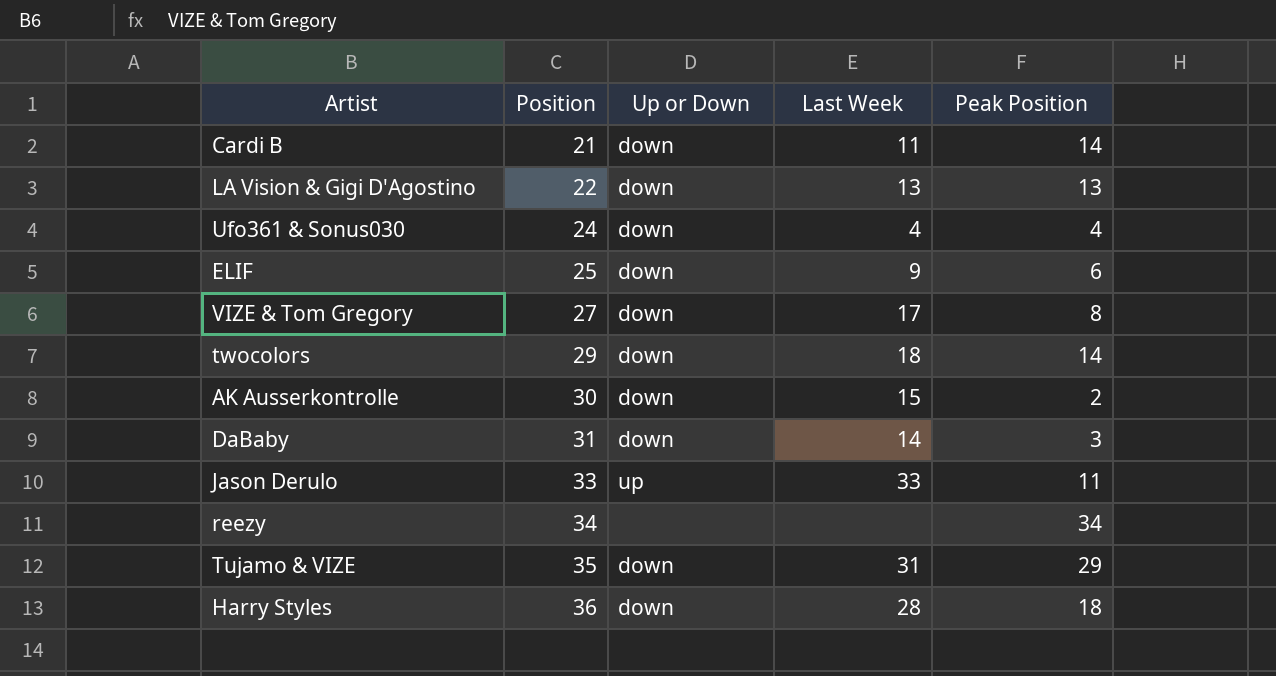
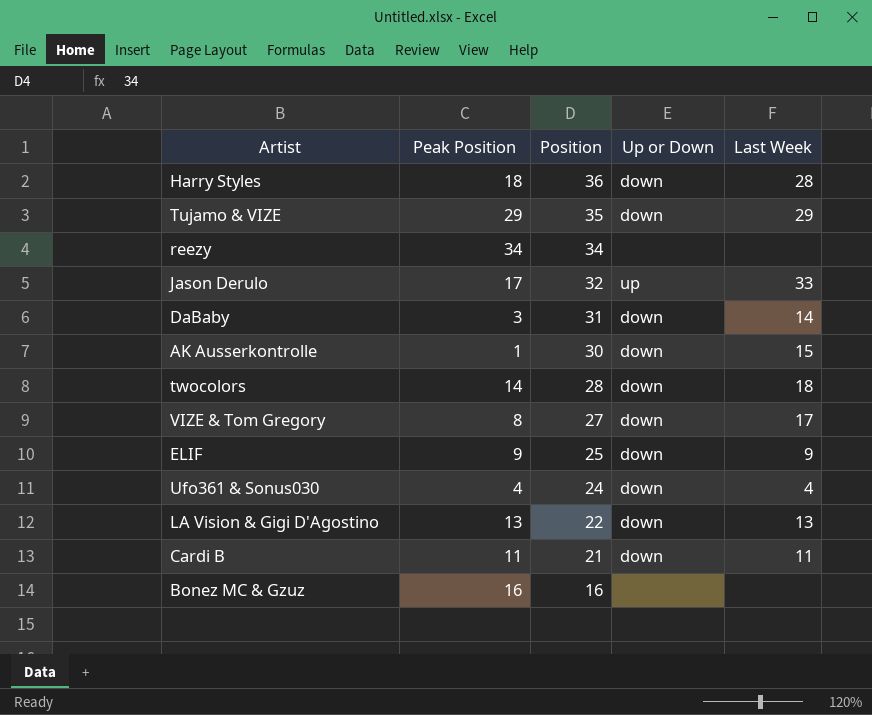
row order: Position ascending -> Position descending
column Peak Position | position: 5 -> 2
Tujamo & VIZE | Last Week: 31 -> 29
Jason Derulo | Peak Position: 11 -> 17
Jason Derulo | Position: 33 -> 32
AK Ausserkontrolle | Peak Position: 2 -> 1
twocolors | Position: 29 -> 28
ELIF | Peak Position: 6 -> 9
Cardi B | Peak Position: 14 -> 11
row Bonez MC & Gzuz: none -> 16 | 16 | none | none

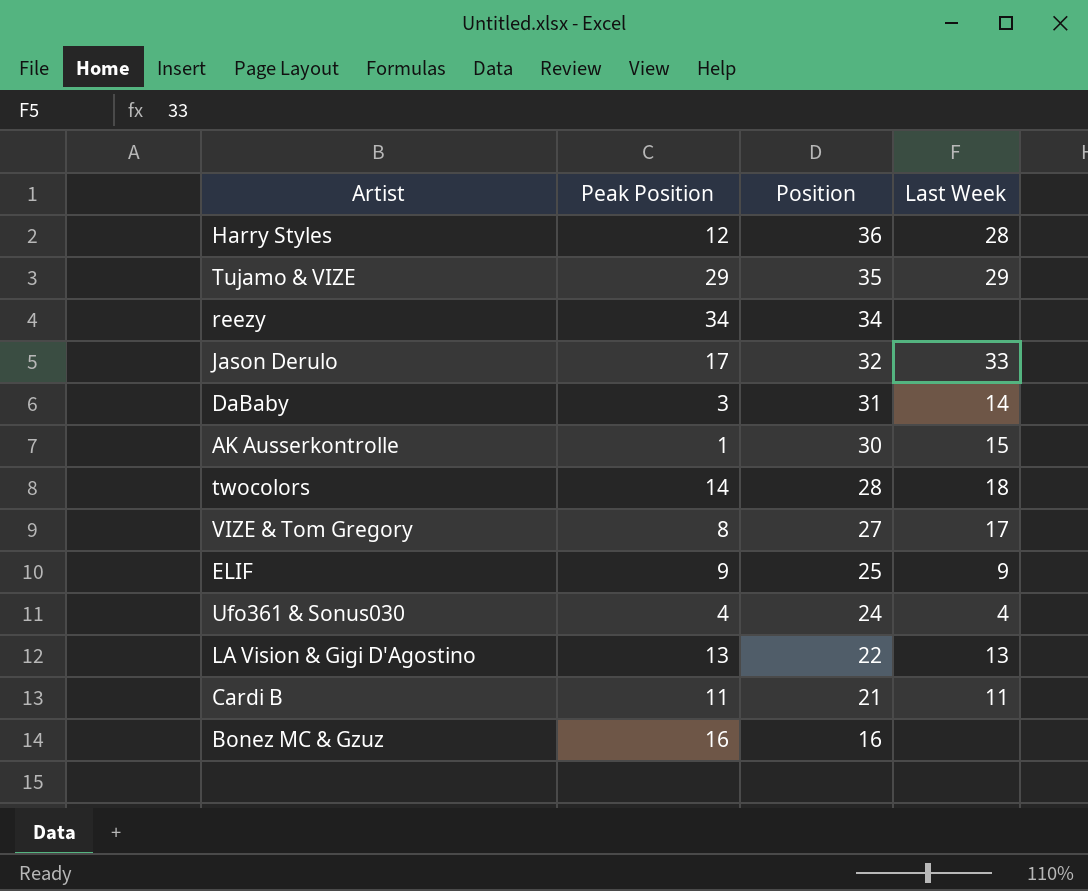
column Up or Down | position: 4 -> none
Harry Styles | Peak Position: 18 -> 12

